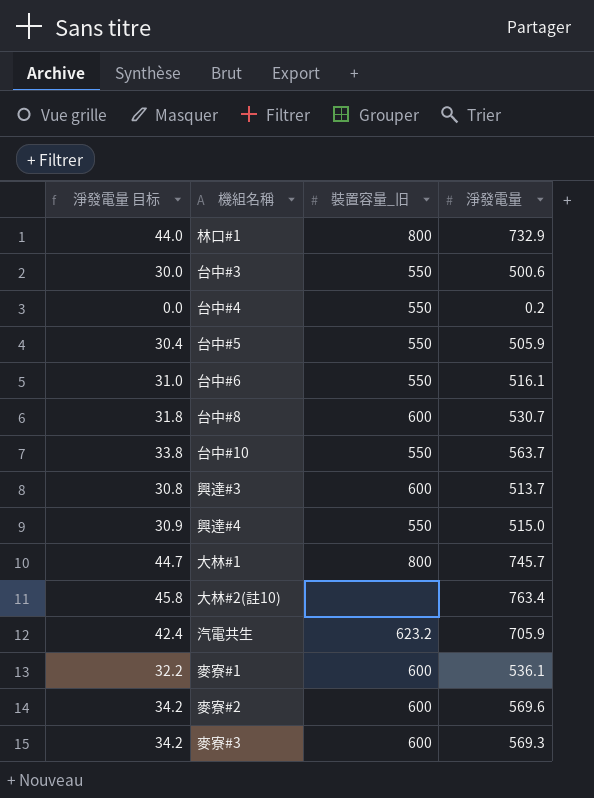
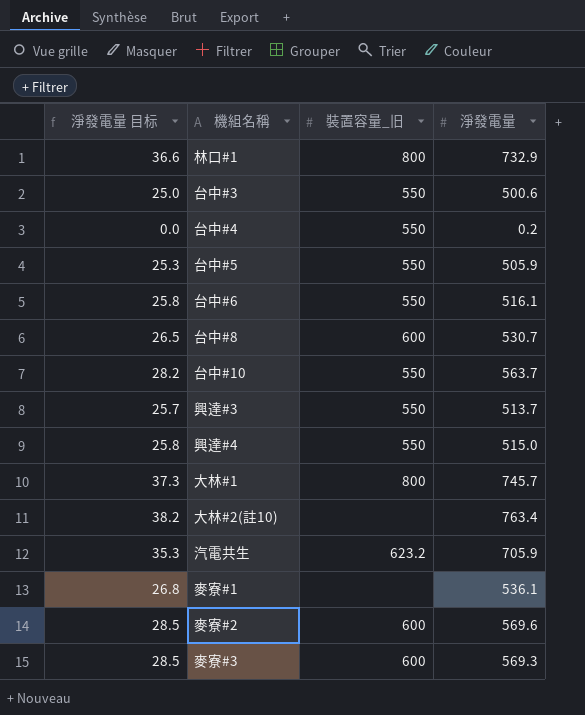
column 淨發電量 目标 | formula: [淨發電量] * 0.06 -> [淨發電量] * 0.05
興達#3 | 裝置容量_旧: 600 -> 550
麥寮#1 | 裝置容量_旧: 600 -> none

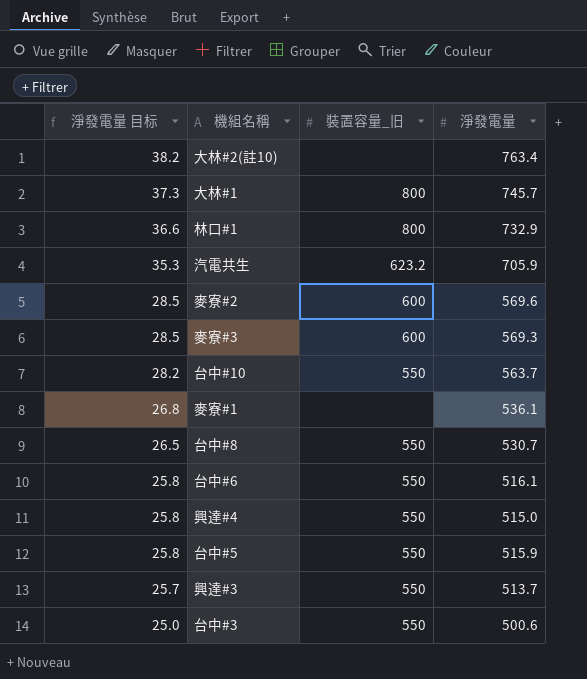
row order: none -> 淨發電量 目标 descending
row 台中#4: 0.0 | 550 | 0.2 -> none
台中#8 | 裝置容量_旧: 600 -> 550
台中#5 | 淨發電量 目标: 25.3 -> 25.8
台中#5 | 淨發電量: 505.9 -> 515.9

